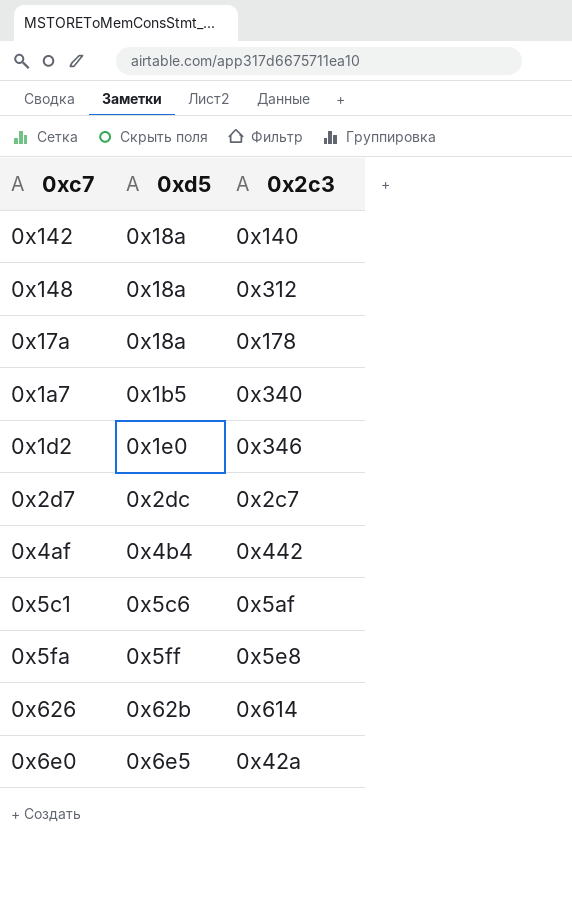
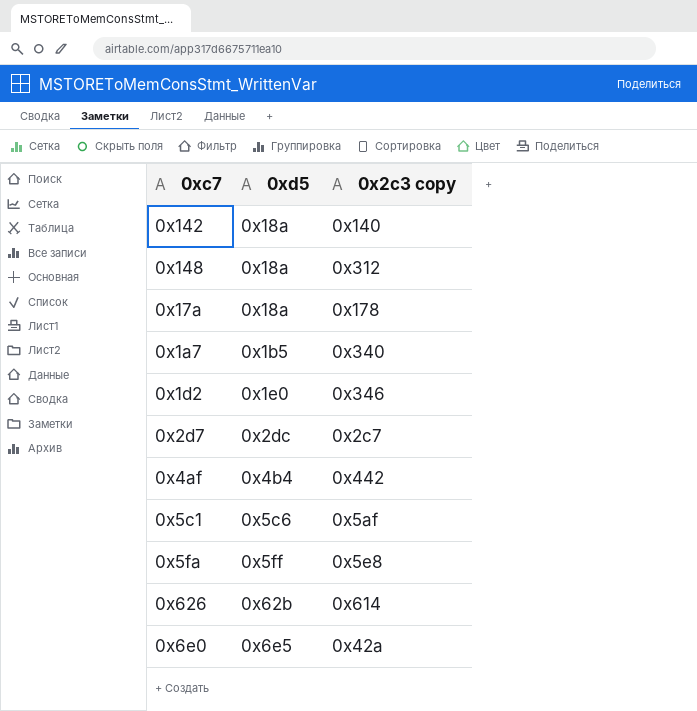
column name: 0x2c3 -> 0x2c3 copy

